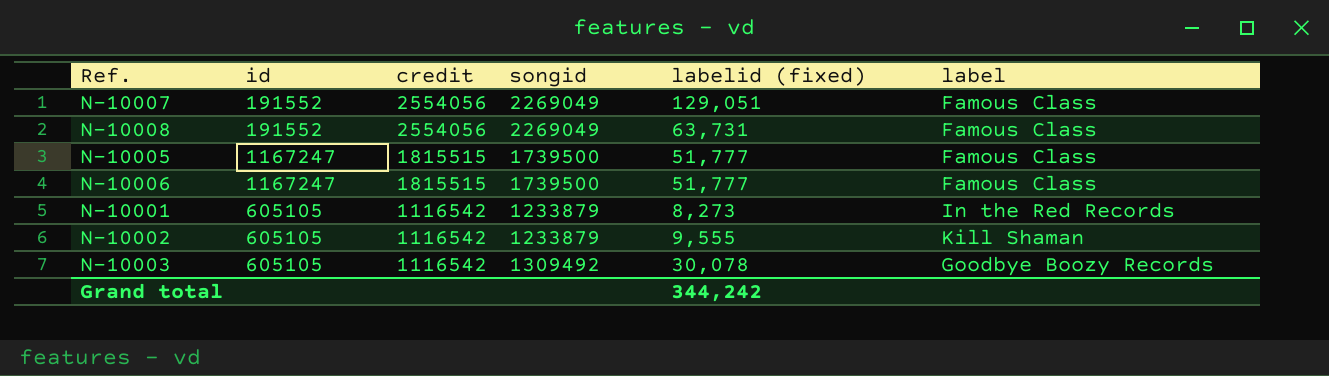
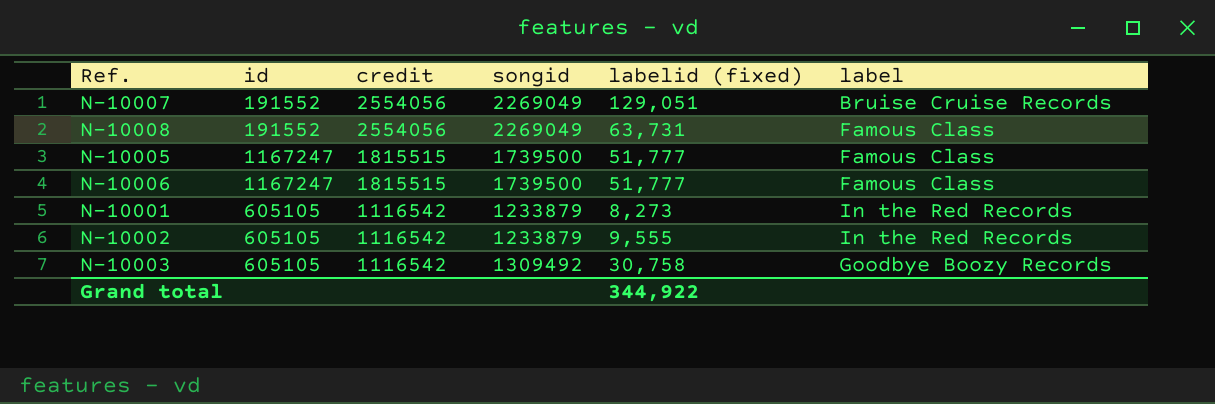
N-10007 | label: Famous Class -> Bruise Cruise Records
N-10002 | label: Kill Shaman -> In the Red Records
N-10003 | labelid (fixed): 30,078 -> 30,758
Grand total | labelid (fixed): 344,242 -> 344,922

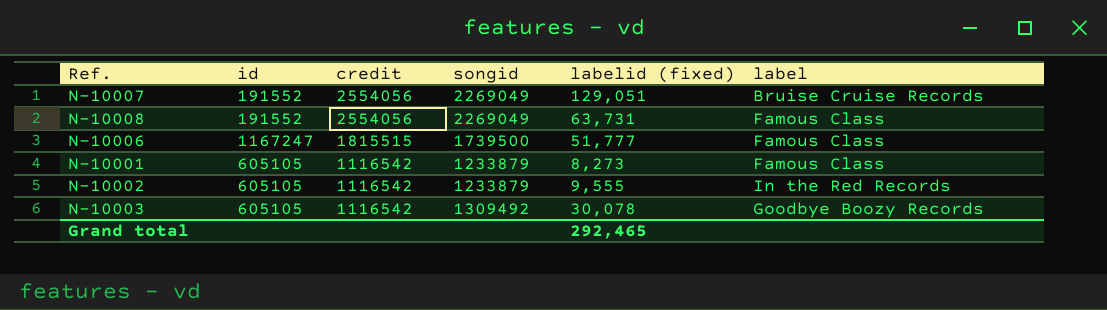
row N-10005: 1167247 | 1815515 | 1739500 | 51,777 | Famous Class -> none
N-10001 | label: In the Red Records -> Famous Class
N-10003 | labelid (fixed): 30,758 -> 30,078
Grand total | labelid (fixed): 344,922 -> 292,465

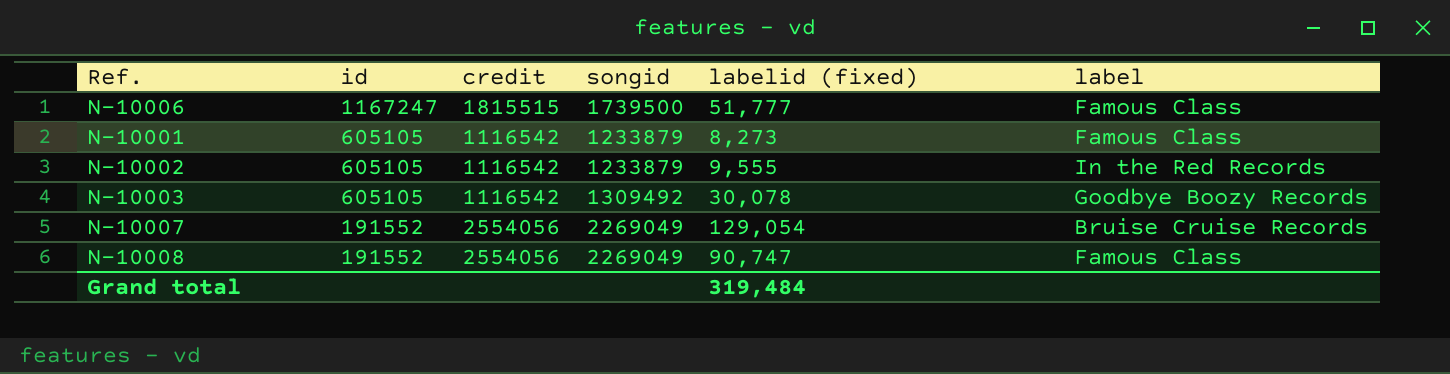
row order: credit descending -> id descending
N-10007 | labelid (fixed): 129,051 -> 129,054
N-10008 | labelid (fixed): 63,731 -> 90,747
Grand total | labelid (fixed): 292,465 -> 319,484

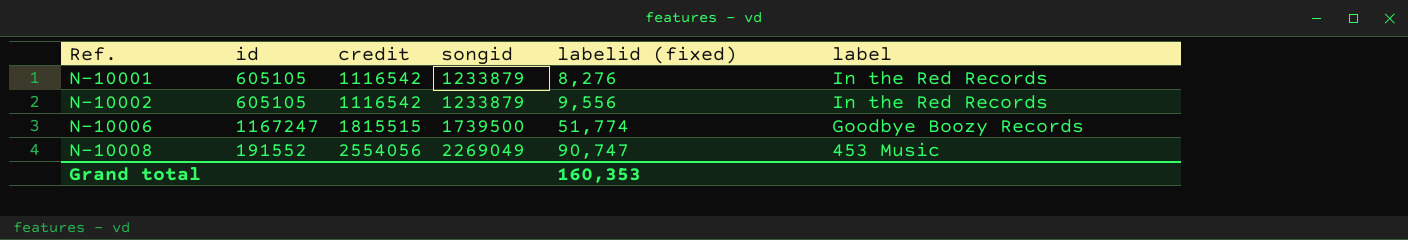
row order: id descending -> Ref. ascending
row N-10003: 605105 | 1116542 | 1309492 | 30,078 | Goodbye Boozy Records -> none
row N-10007: 191552 | 2554056 | 2269049 | 129,054 | Bruise Cruise Records -> none
N-10001 | labelid (fixed): 8,273 -> 8,276
N-10001 | label: Famous Class -> In the Red Records
N-10002 | labelid (fixed): 9,555 -> 9,556
N-10006 | labelid (fixed): 51,777 -> 51,774
N-10006 | label: Famous Class -> Goodbye Boozy Records
N-10008 | label: Famous Class -> 453 Music
Grand total | labelid (fixed): 319,484 -> 160,353

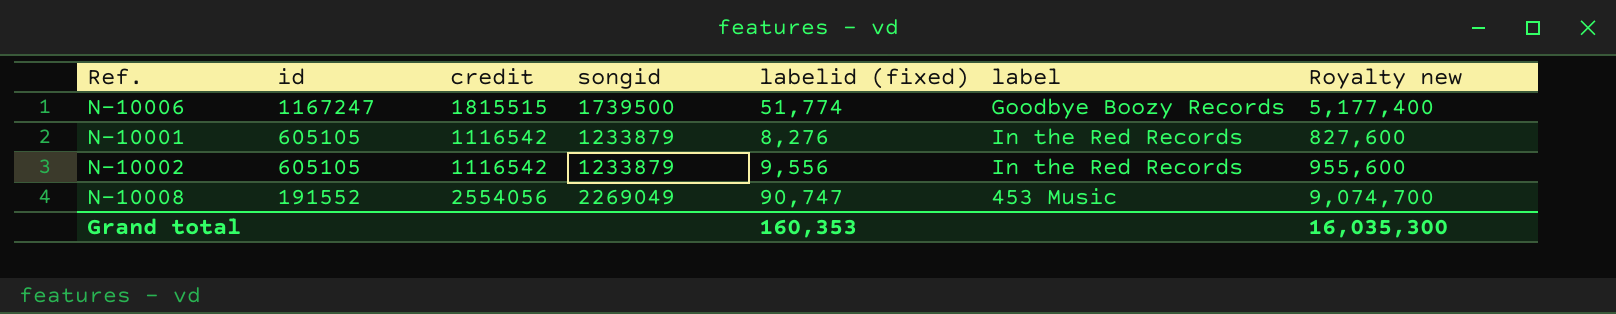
row order: Ref. ascending -> id descending
column Royalty new | formula: none -> [labelid (fixed)] * 100

